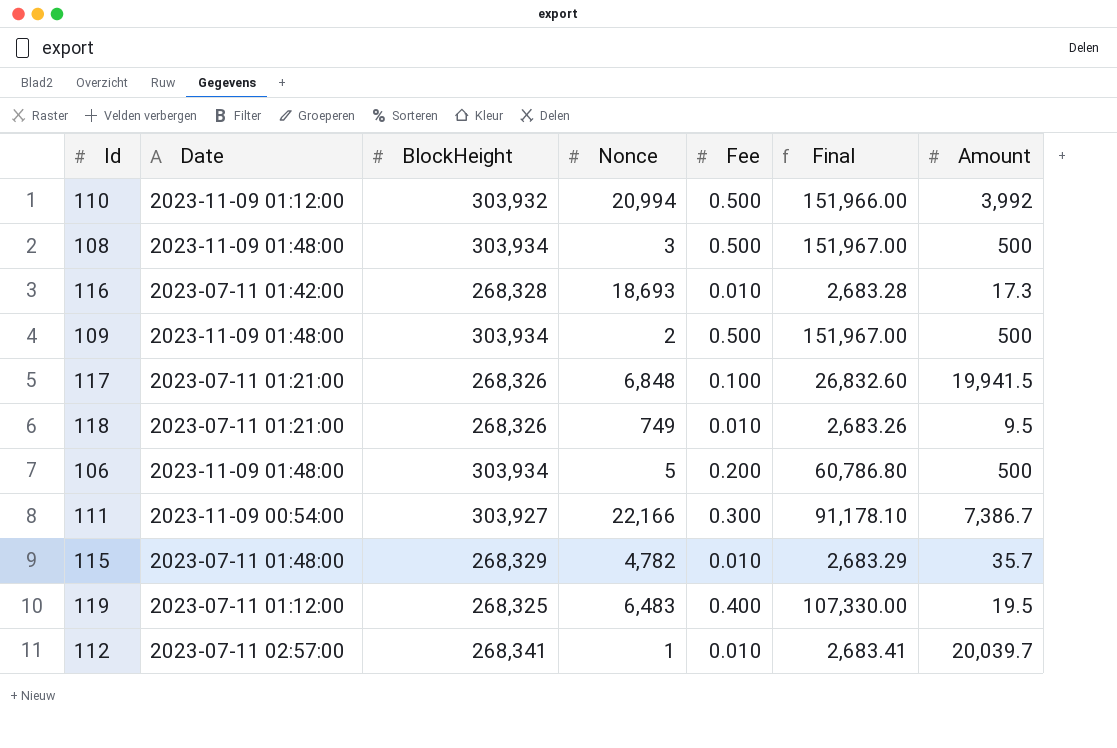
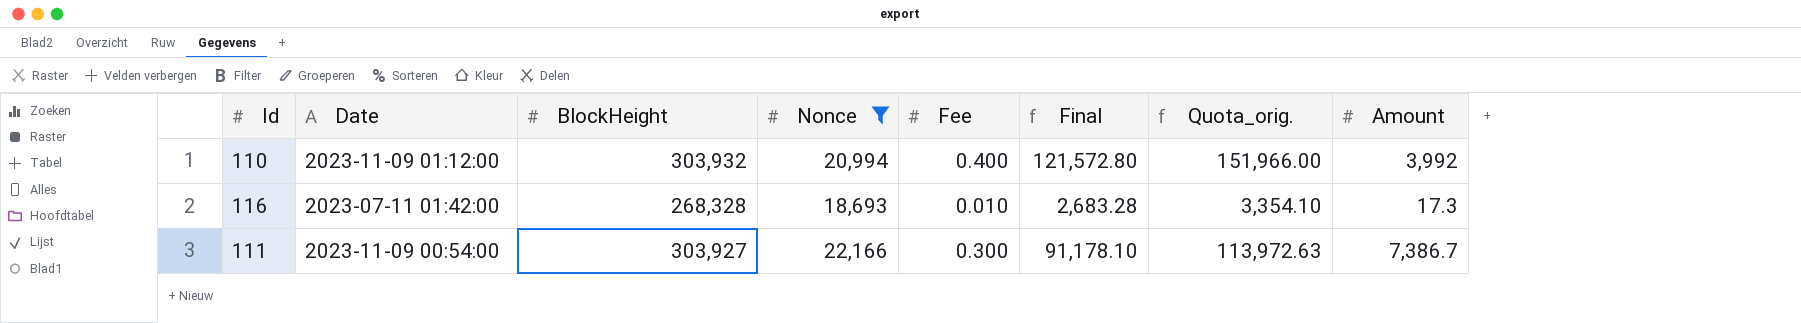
filter: none -> Nonce >= 18,693
column Quota_orig. | formula: none -> [Final] * 1.25
110 | Fee: 0.500 -> 0.400
110 | Final: 151,966.00 -> 121,572.80

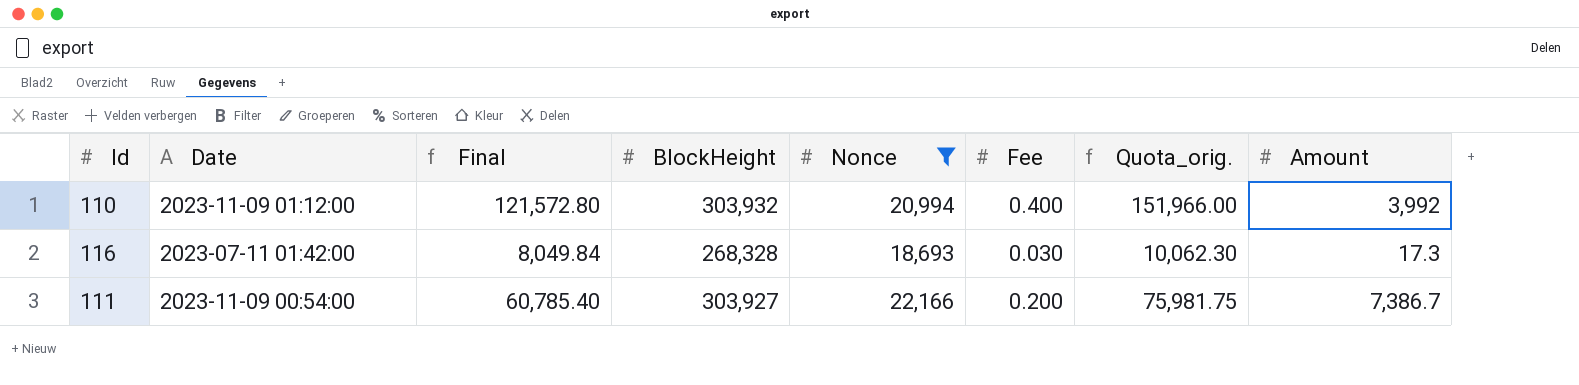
column Final | position: 6 -> 3
116 | Final: 2,683.28 -> 8,049.84
116 | Fee: 0.010 -> 0.030
116 | Quota_orig.: 3,354.10 -> 10,062.30
111 | Final: 91,178.10 -> 60,785.40
111 | Fee: 0.300 -> 0.200
111 | Quota_orig.: 113,972.63 -> 75,981.75

